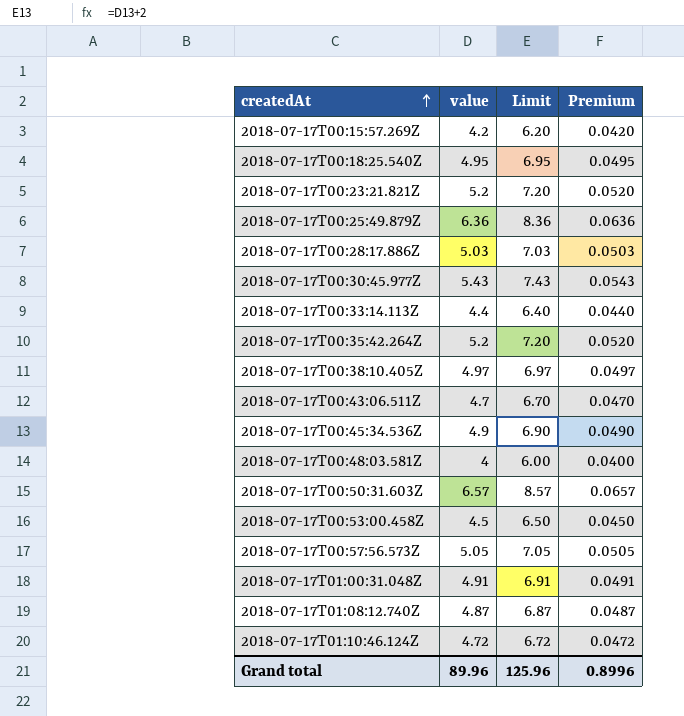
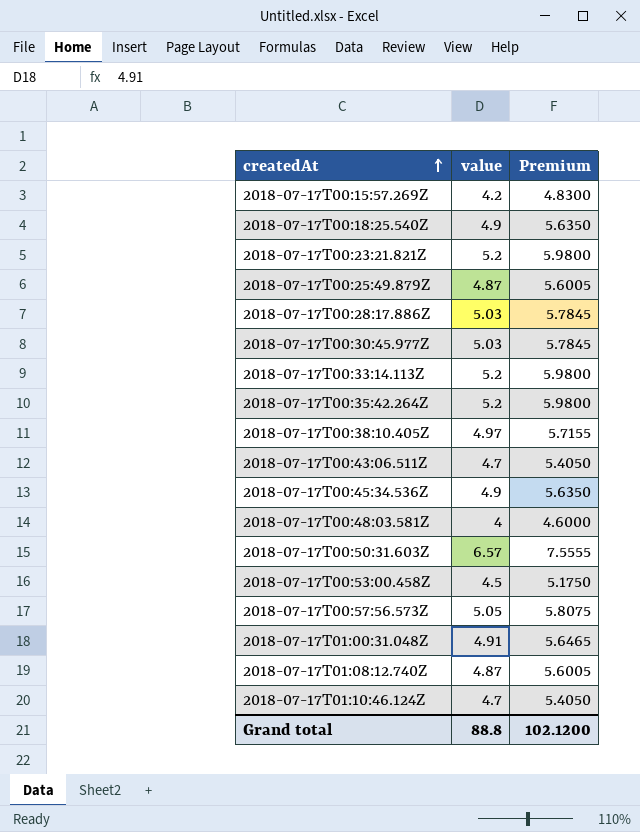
column Limit | formula: [value] + 2 -> none
column Premium | formula: [value] * 0.01 -> [value] * 1.15
2018-07-17T00:18:25.540Z | value: 4.95 -> 4.9
2018-07-17T00:25:49.879Z | value: 6.36 -> 4.87
2018-07-17T00:30:45.977Z | value: 5.43 -> 5.03
2018-07-17T00:33:14.113Z | value: 4.4 -> 5.2
2018-07-17T01:10:46.124Z | value: 4.72 -> 4.7
Grand total | value: 89.96 -> 88.8
Grand total | Premium: 0.8996 -> 102.1200

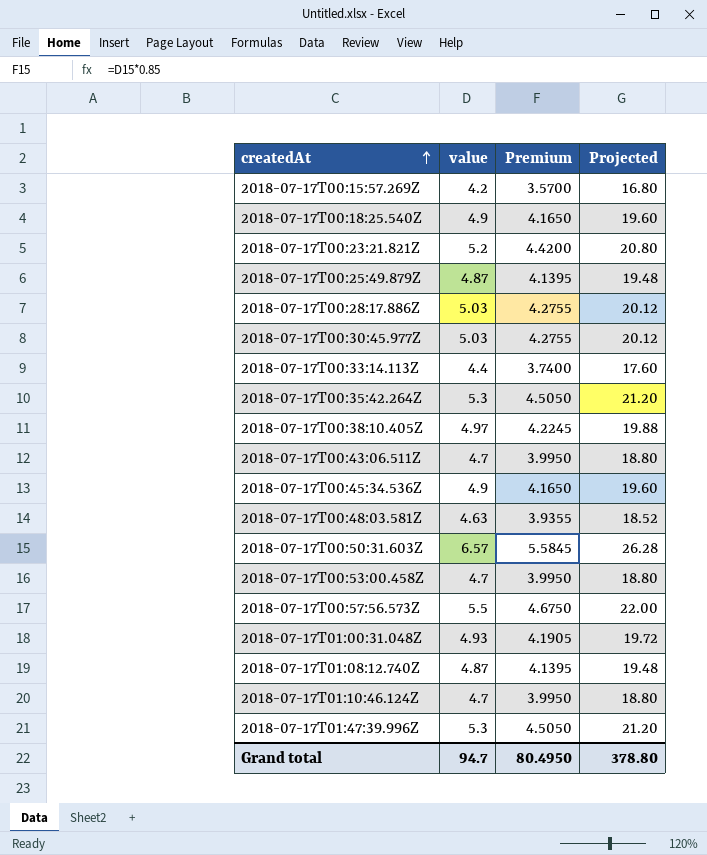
column Premium | formula: [value] * 1.15 -> [value] * 0.85
column Projected | formula: none -> [value] * 4
2018-07-17T00:33:14.113Z | value: 5.2 -> 4.4
2018-07-17T00:35:42.264Z | value: 5.2 -> 5.3
2018-07-17T00:48:03.581Z | value: 4 -> 4.63
2018-07-17T00:53:00.458Z | value: 4.5 -> 4.7
2018-07-17T00:57:56.573Z | value: 5.05 -> 5.5
2018-07-17T01:00:31.048Z | value: 4.91 -> 4.93
row 2018-07-17T01:47:39.996Z: none -> 5.3 | 4.5050 | 21.20
Grand total | value: 88.8 -> 94.7
Grand total | Premium: 102.1200 -> 80.4950

